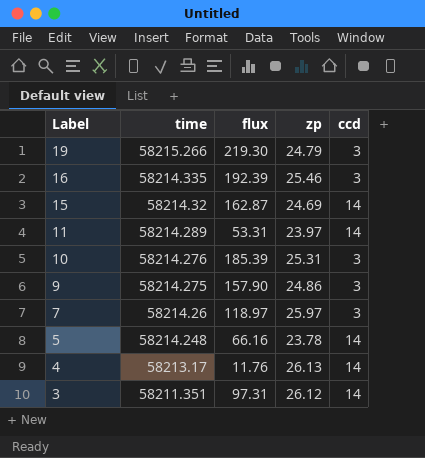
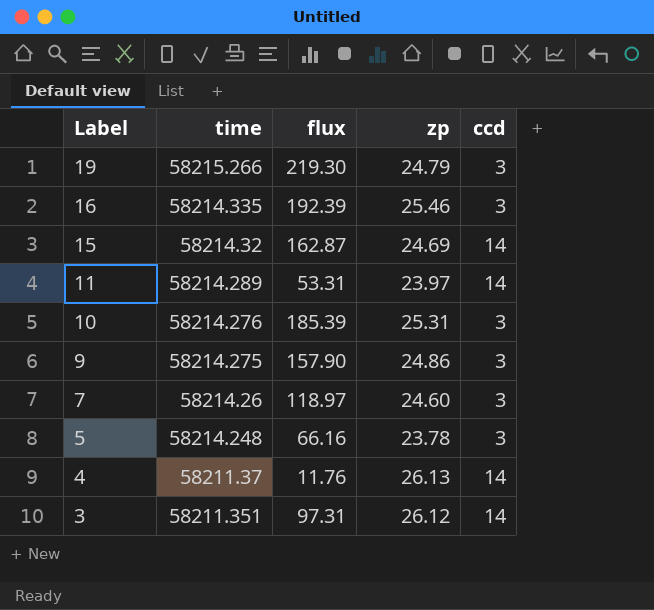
7 | zp: 25.97 -> 24.60
5 | ccd: 14 -> 3
4 | time: 58213.17 -> 58211.37

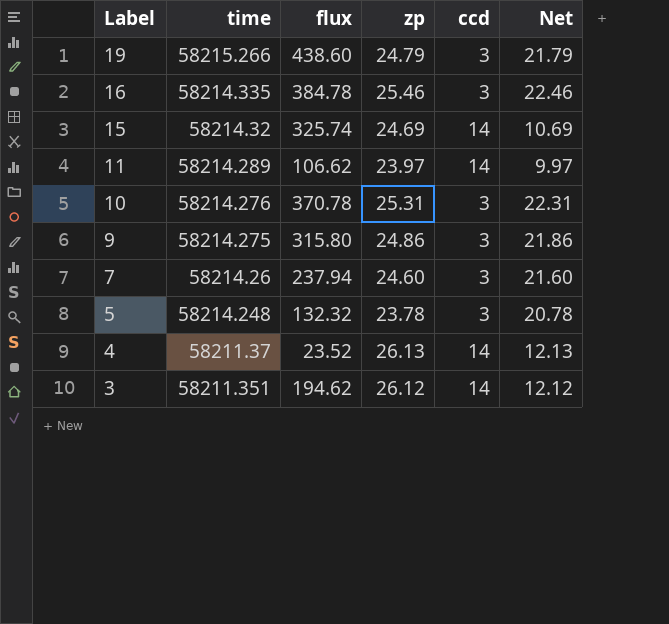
column Net | formula: none -> [zp] - [ccd]
19 | flux: 219.30 -> 438.60
16 | flux: 192.39 -> 384.78
15 | flux: 162.87 -> 325.74
11 | flux: 53.31 -> 106.62
10 | flux: 185.39 -> 370.78
9 | flux: 157.90 -> 315.80
7 | flux: 118.97 -> 237.94
5 | flux: 66.16 -> 132.32
4 | flux: 11.76 -> 23.52
3 | flux: 97.31 -> 194.62

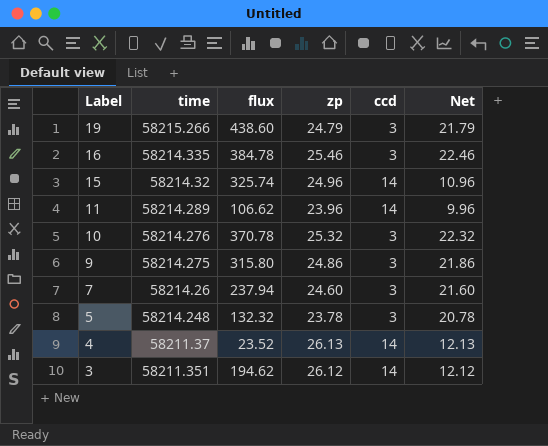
15 | zp: 24.69 -> 24.96
15 | Net: 10.69 -> 10.96
11 | zp: 23.97 -> 23.96
11 | Net: 9.97 -> 9.96
10 | zp: 25.31 -> 25.32
10 | Net: 22.31 -> 22.32

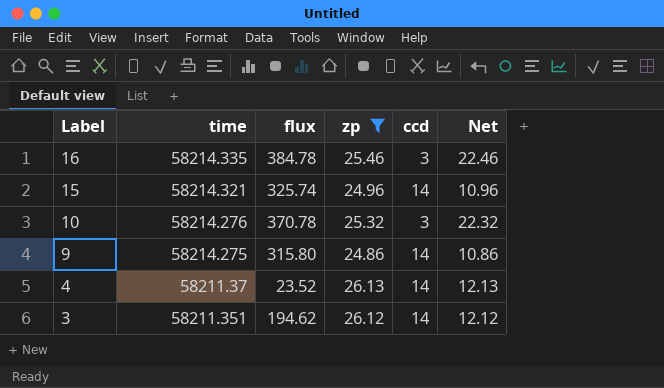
filter: none -> zp >= 24.86
15 | time: 58214.32 -> 58214.321
9 | ccd: 3 -> 14
9 | Net: 21.86 -> 10.86

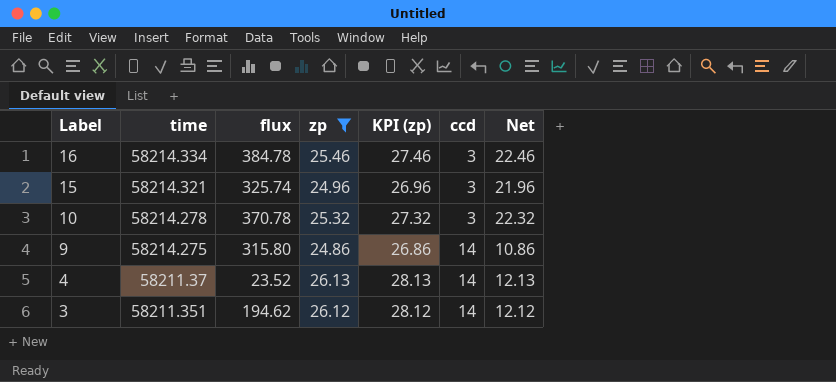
column KPI (zp) | formula: none -> [zp] + 2
16 | time: 58214.335 -> 58214.334
15 | ccd: 14 -> 3
15 | Net: 10.96 -> 21.96
10 | time: 58214.276 -> 58214.278

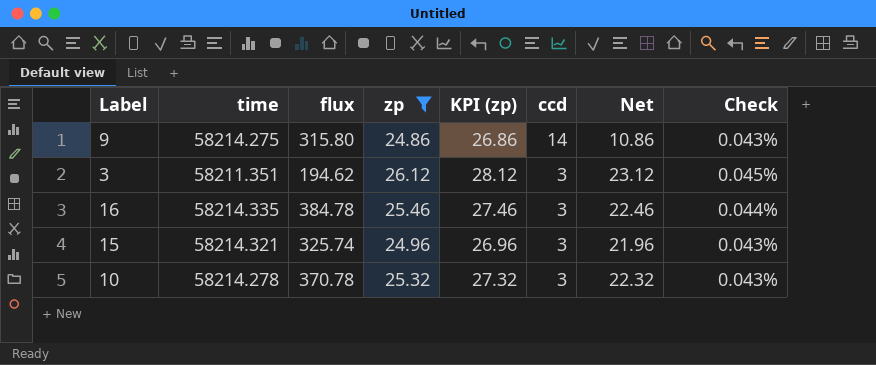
row order: Label descending -> ccd descending
column Check | formula: none -> [zp] / [time]
row 4: 58211.37 | 23.52 | 26.13 | 28.13 | 14 | 12.13 -> none
3 | ccd: 14 -> 3
3 | Net: 12.12 -> 23.12
16 | time: 58214.334 -> 58214.335

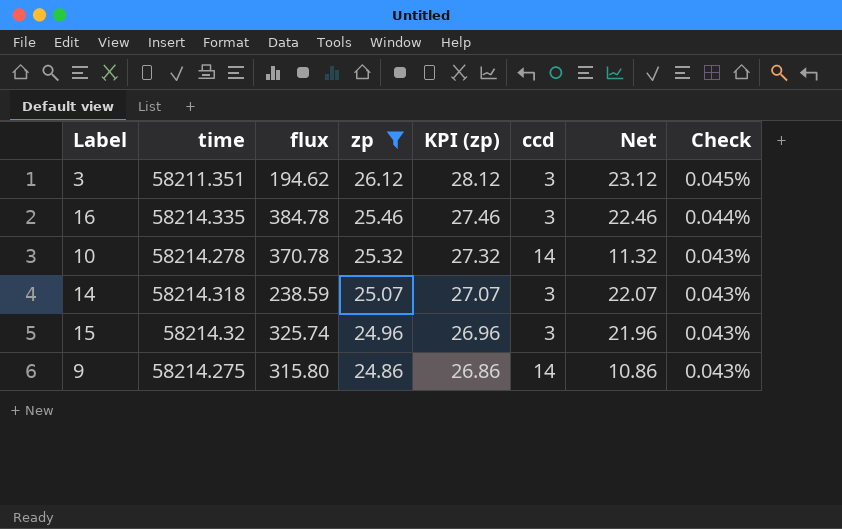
row order: ccd descending -> zp descending
10 | ccd: 3 -> 14
10 | Net: 22.32 -> 11.32
row 14: none -> 58214.318 | 238.59 | 25.07 | 27.07 | 3 | 22.07 | 0.043%
15 | time: 58214.321 -> 58214.32

